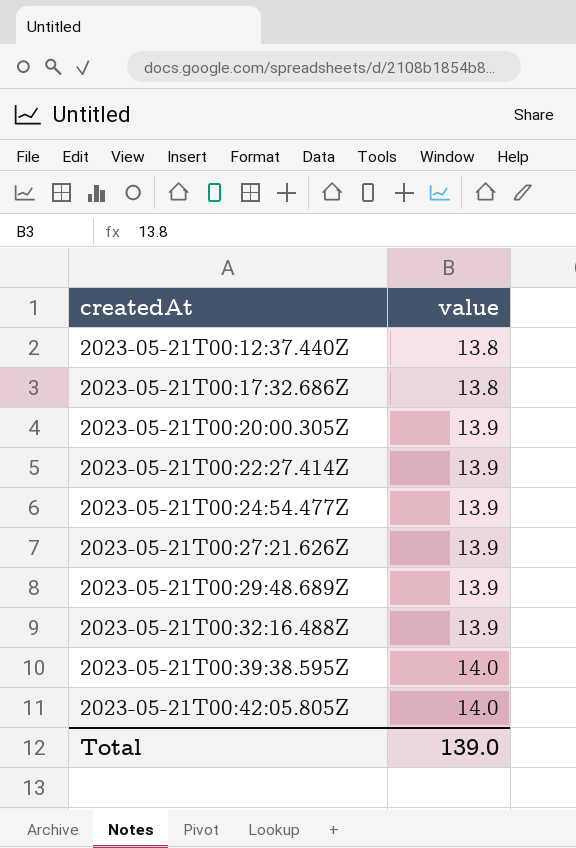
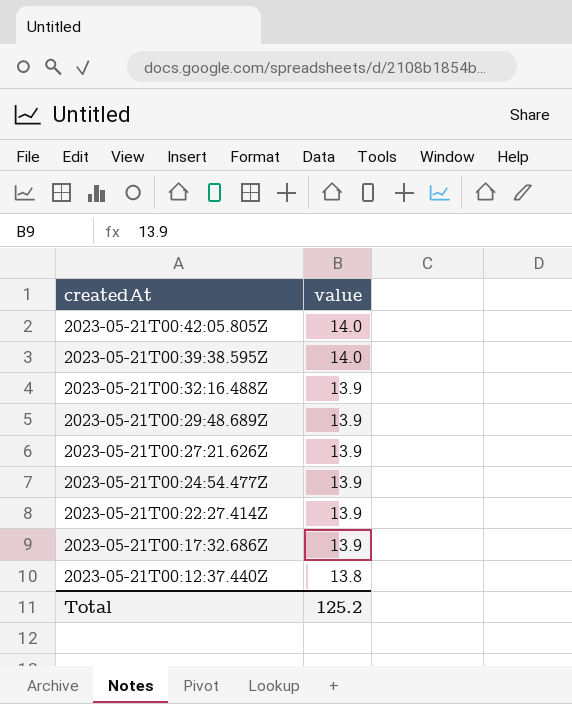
row order: createdAt ascending -> createdAt descending
row 2023-05-21T00:20:00.305Z: 13.9 -> none
2023-05-21T00:17:32.686Z | value: 13.8 -> 13.9
Total | value: 139.0 -> 125.2

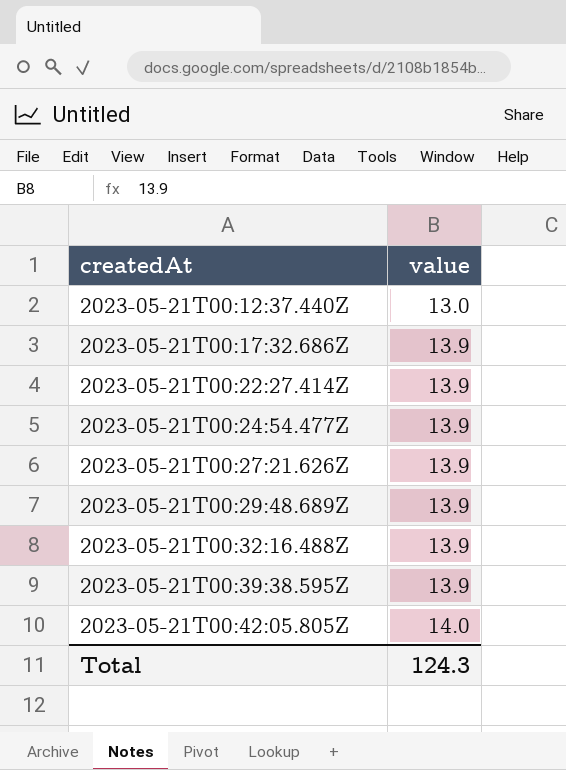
row order: createdAt descending -> createdAt ascending
2023-05-21T00:12:37.440Z | value: 13.8 -> 13.0
2023-05-21T00:39:38.595Z | value: 14.0 -> 13.9
Total | value: 125.2 -> 124.3

